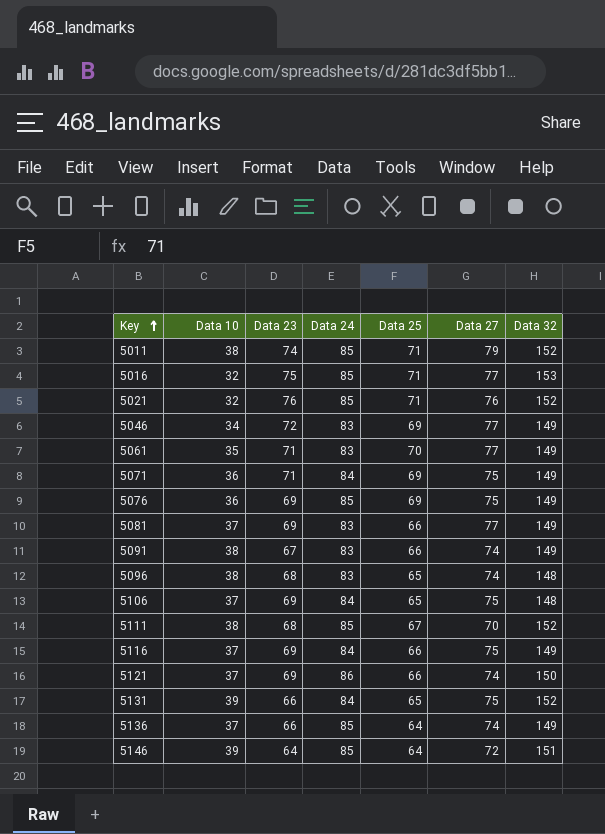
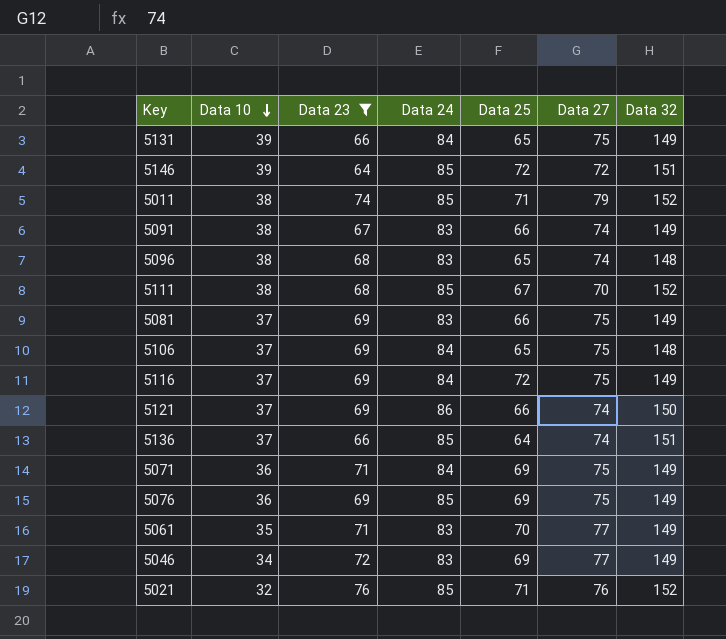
filter: none -> Data 23 != 75
row order: Key ascending -> Data 10 descending
5131 | Data 32: 152 -> 149
5146 | Data 25: 64 -> 72
5081 | Data 27: 77 -> 75
5116 | Data 25: 66 -> 72
5136 | Data 32: 149 -> 151

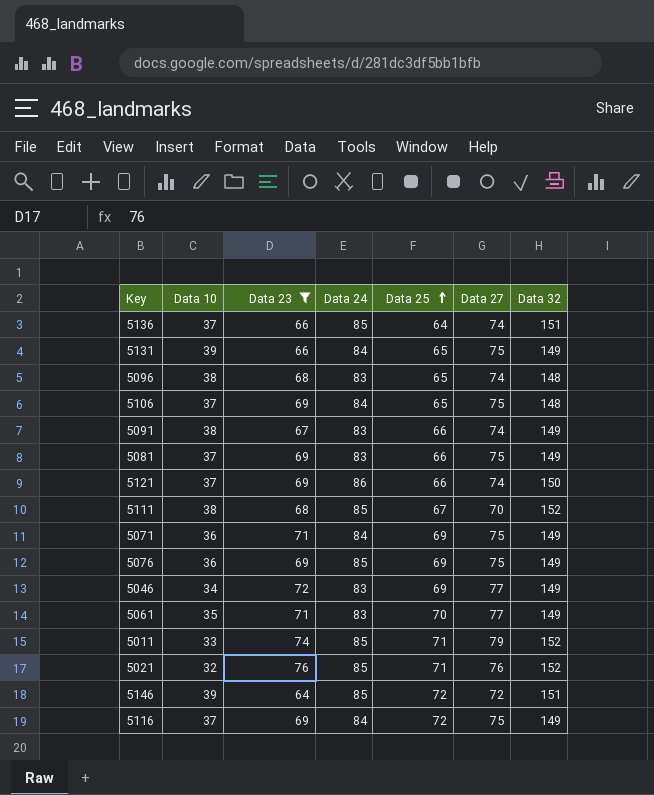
row order: Data 10 descending -> Data 25 ascending
5011 | Data 10: 38 -> 33

